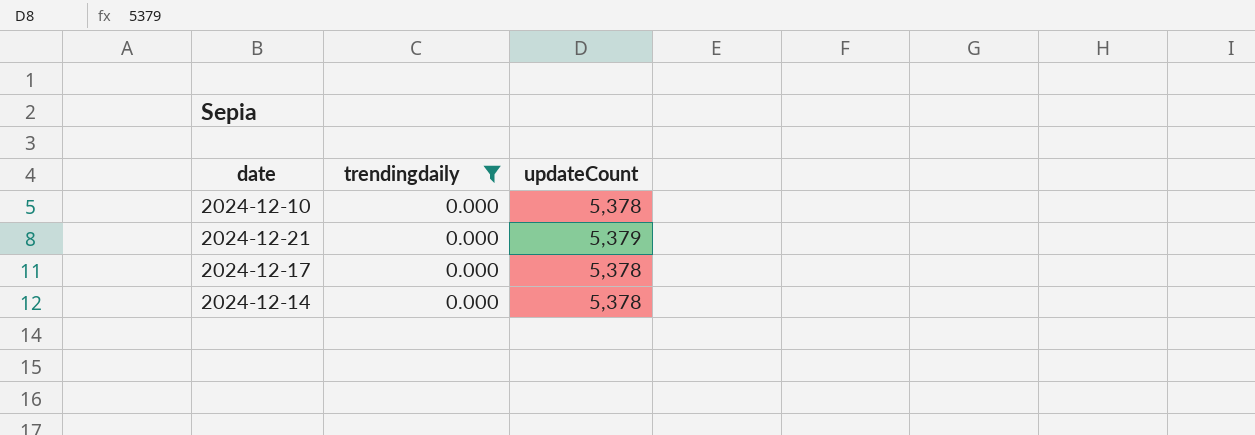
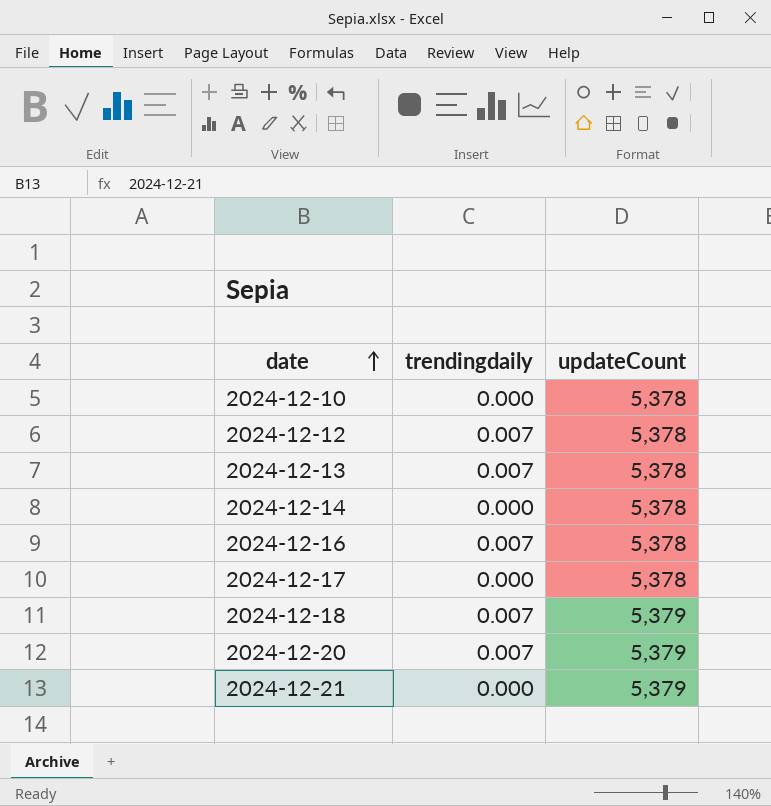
filter: trendingdaily = 0.000 -> none
row order: none -> date ascending

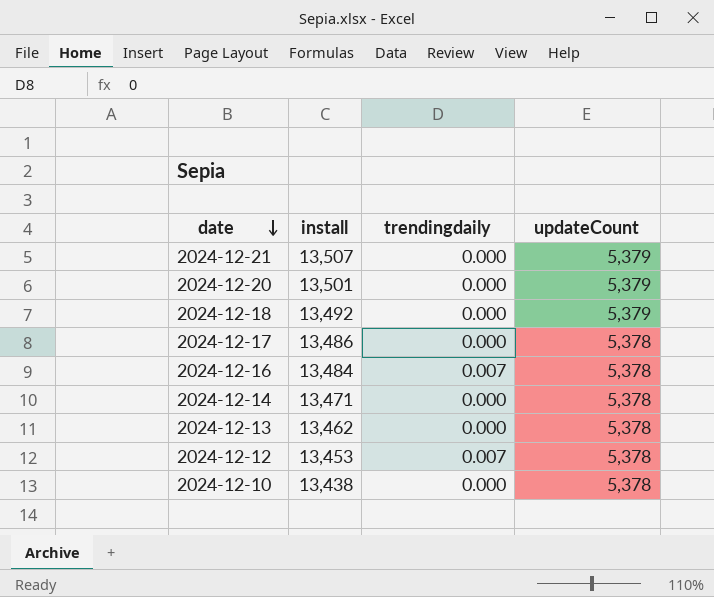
row order: date ascending -> date descending
column install | position: none -> 2
2024-12-20 | trendingdaily: 0.007 -> 0.000
2024-12-18 | trendingdaily: 0.007 -> 0.000
2024-12-13 | trendingdaily: 0.007 -> 0.000

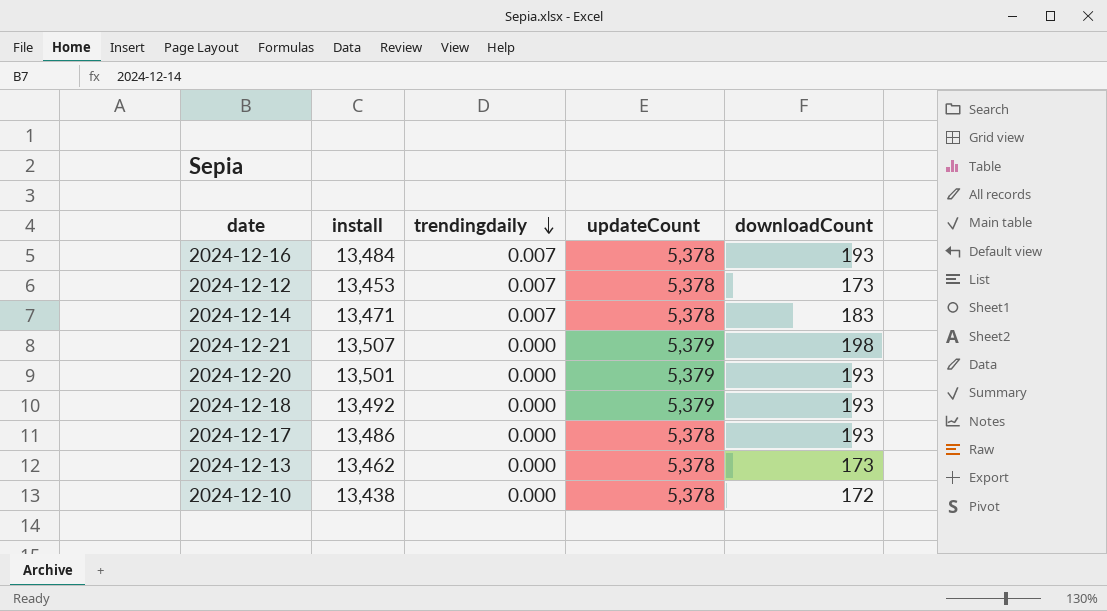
row order: date descending -> trendingdaily descending
column downloadCount | position: none -> 5
2024-12-14 | trendingdaily: 0.000 -> 0.007

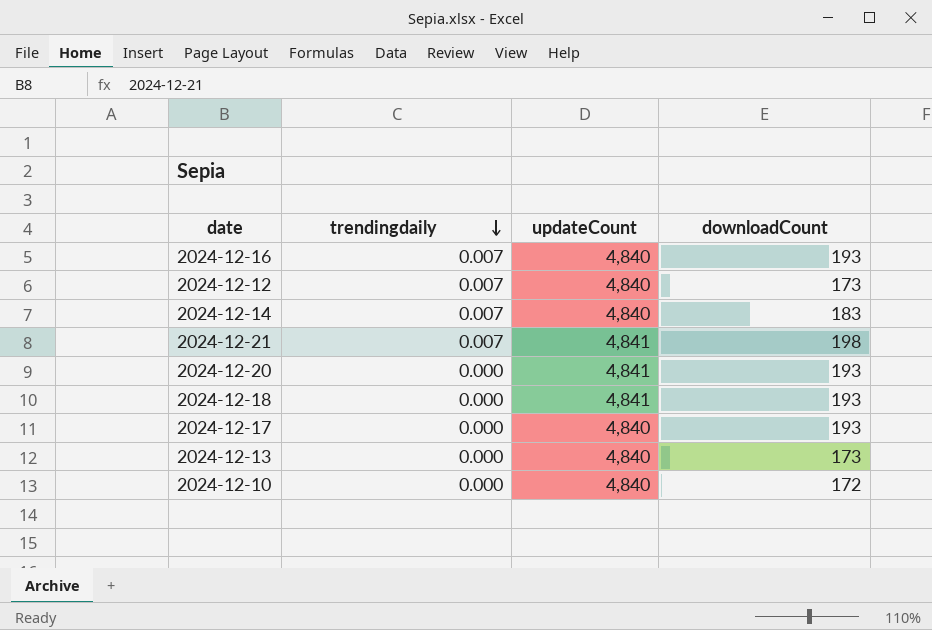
column install | position: 2 -> none
2024-12-16 | updateCount: 5,378 -> 4,840
2024-12-12 | updateCount: 5,378 -> 4,840
2024-12-14 | updateCount: 5,378 -> 4,840
2024-12-21 | trendingdaily: 0.000 -> 0.007
2024-12-21 | updateCount: 5,379 -> 4,841
2024-12-20 | updateCount: 5,379 -> 4,841
2024-12-18 | updateCount: 5,379 -> 4,841
2024-12-17 | updateCount: 5,378 -> 4,840
2024-12-13 | updateCount: 5,378 -> 4,840
2024-12-10 | updateCount: 5,378 -> 4,840

